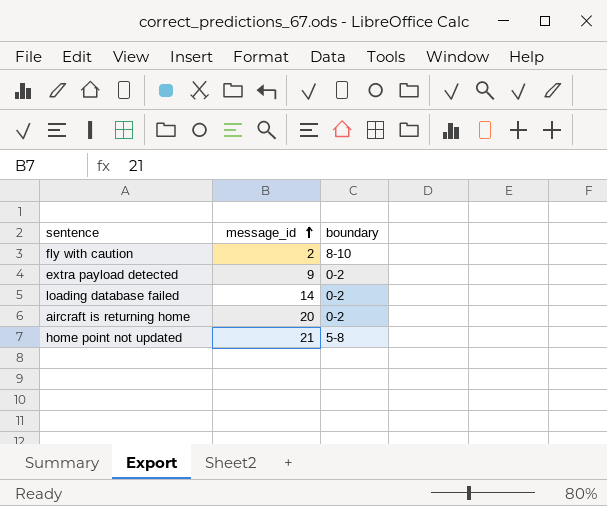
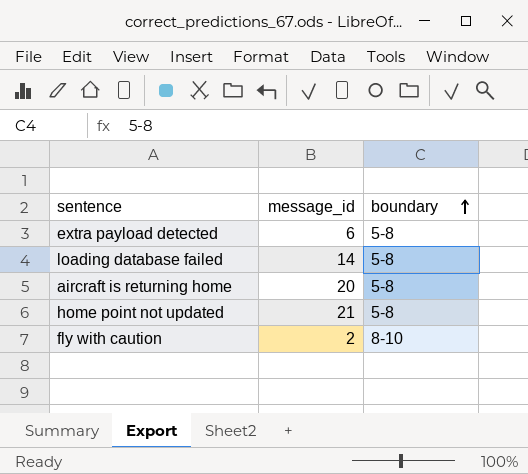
row order: message_id ascending -> boundary ascending
extra payload detected | message_id: 9 -> 6
extra payload detected | boundary: 0-2 -> 5-8
loading database failed | boundary: 0-2 -> 5-8
aircraft is returning home | boundary: 0-2 -> 5-8

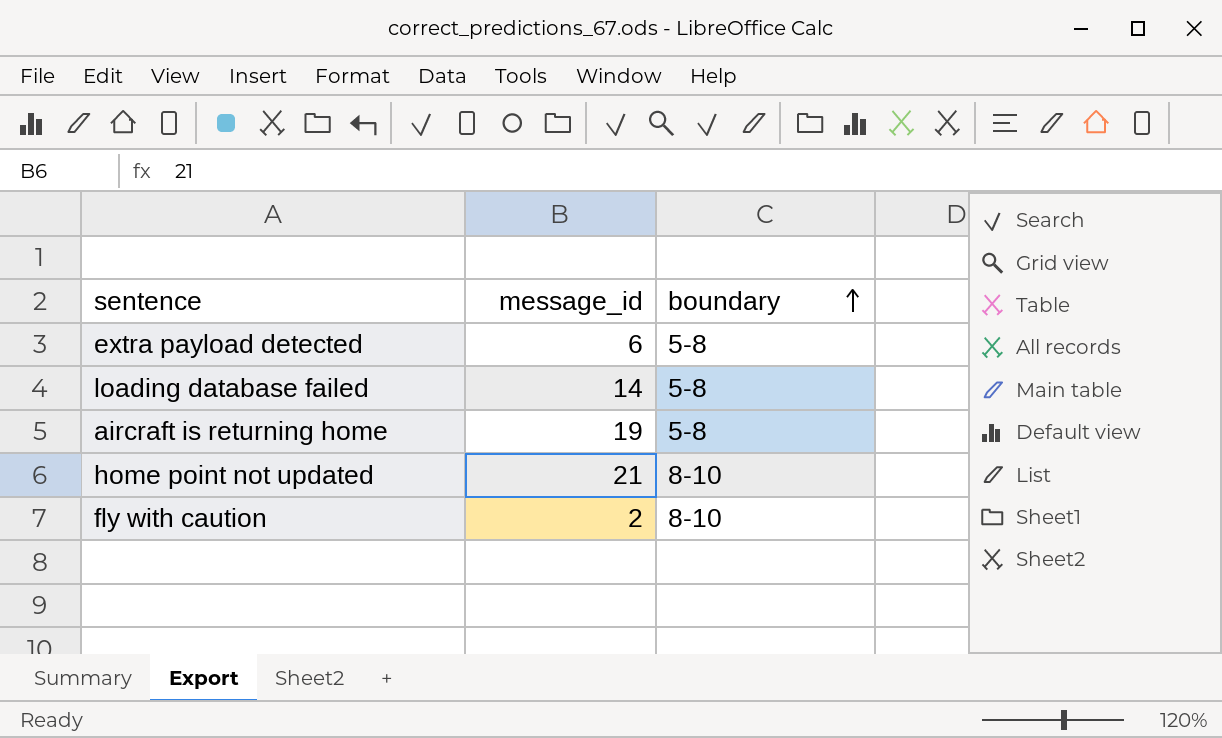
aircraft is returning home | message_id: 20 -> 19
home point not updated | boundary: 5-8 -> 8-10

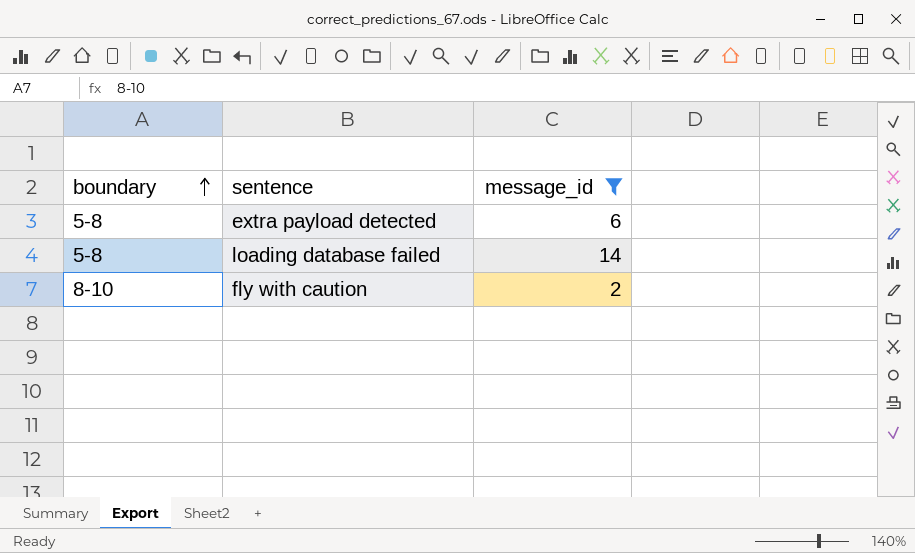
filter: none -> message_id <= 14
column boundary | position: 3 -> 1

